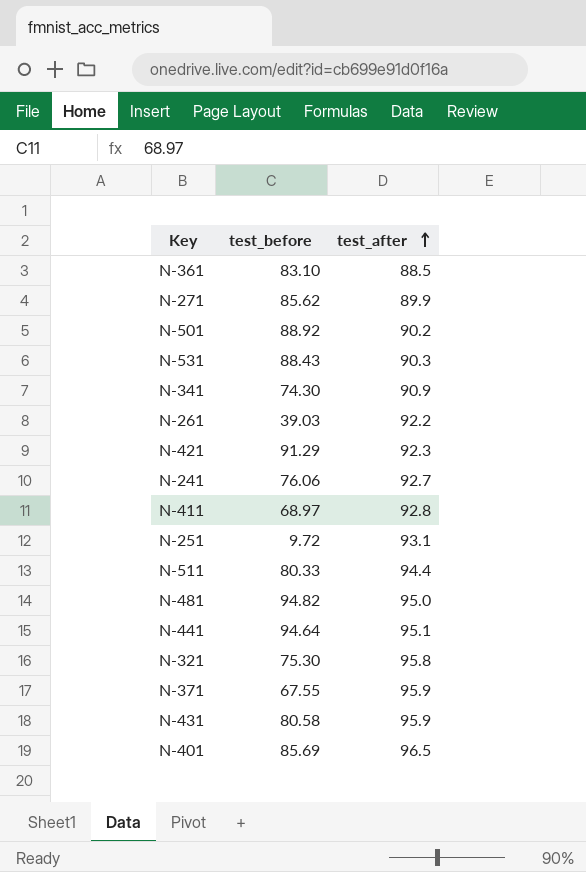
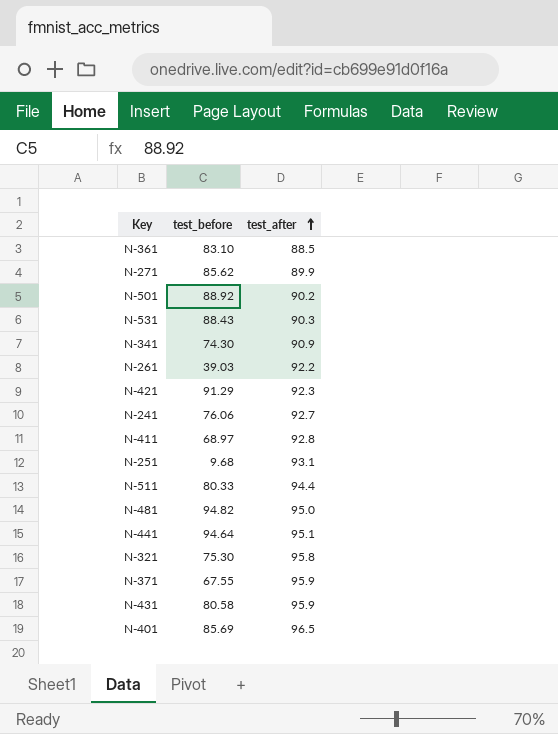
N-251 | test_before: 9.72 -> 9.68

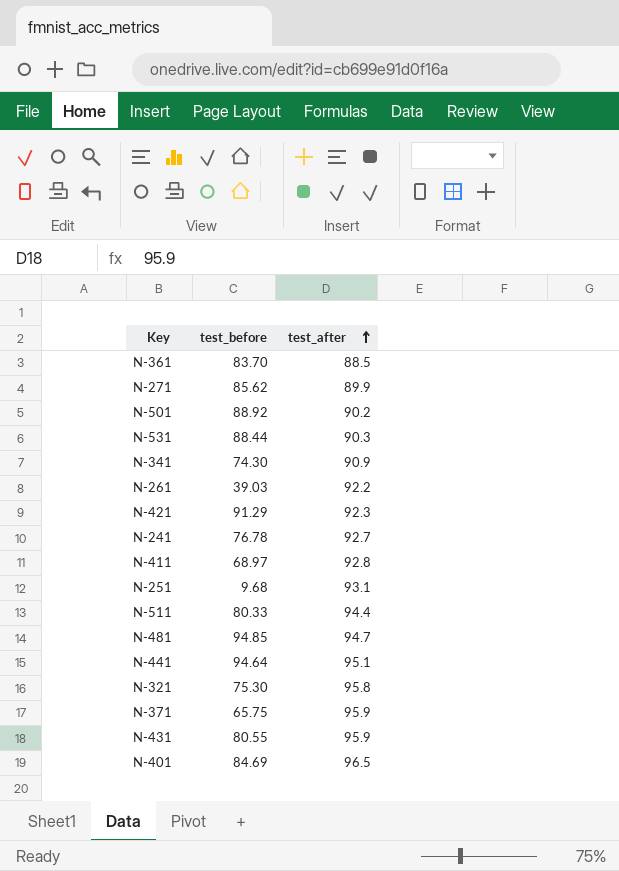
N-361 | test_before: 83.10 -> 83.70
N-531 | test_before: 88.43 -> 88.44
N-241 | test_before: 76.06 -> 76.78
N-481 | test_before: 94.82 -> 94.85
N-481 | test_after: 95.0 -> 94.7
N-371 | test_before: 67.55 -> 65.75
N-431 | test_before: 80.58 -> 80.55
N-401 | test_before: 85.69 -> 84.69

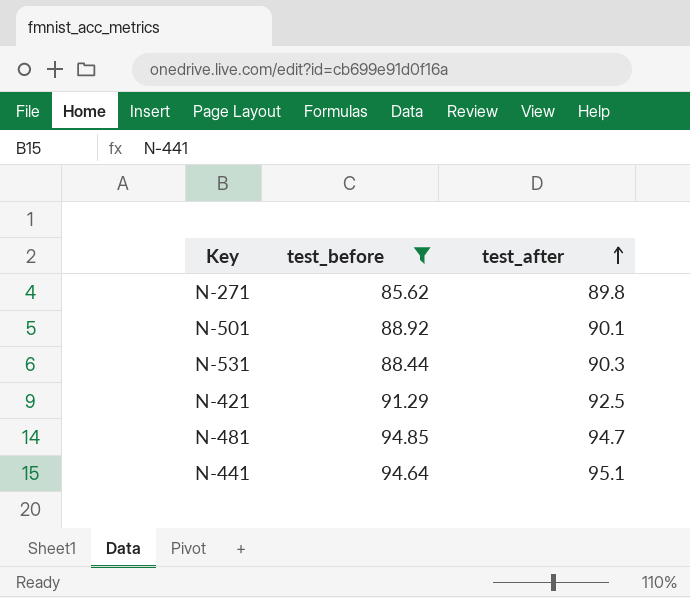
filter: none -> test_before >= 85.62
N-271 | test_after: 89.9 -> 89.8
N-501 | test_after: 90.2 -> 90.1
N-421 | test_after: 92.3 -> 92.5

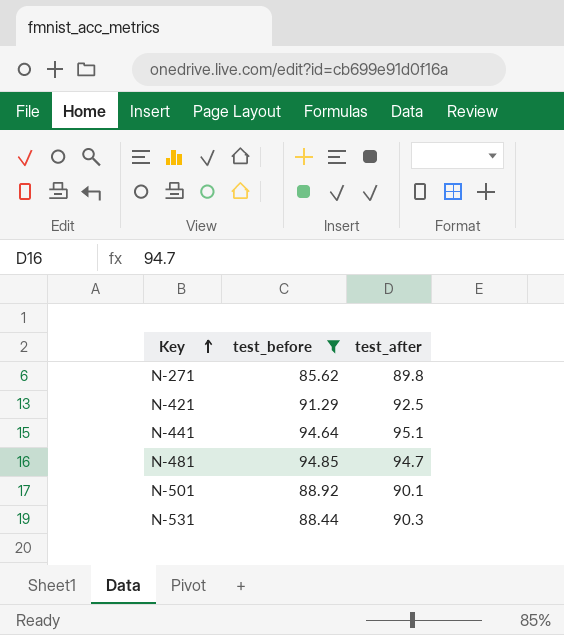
row order: test_after ascending -> Key ascending

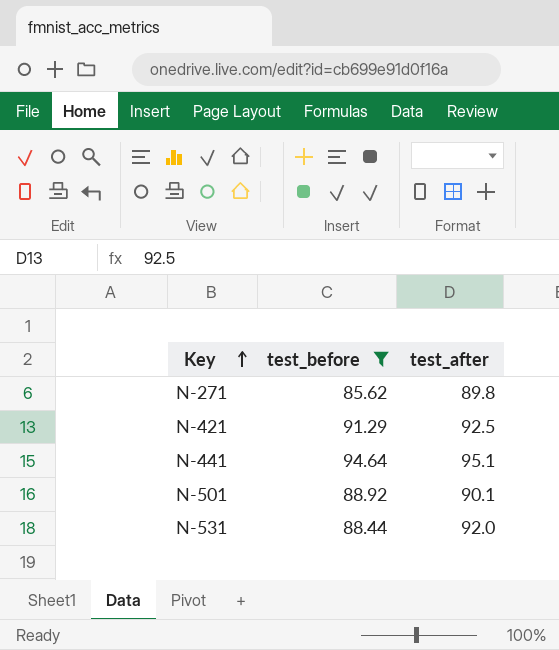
row N-481: 94.85 | 94.7 -> none
N-531 | test_after: 90.3 -> 92.0

